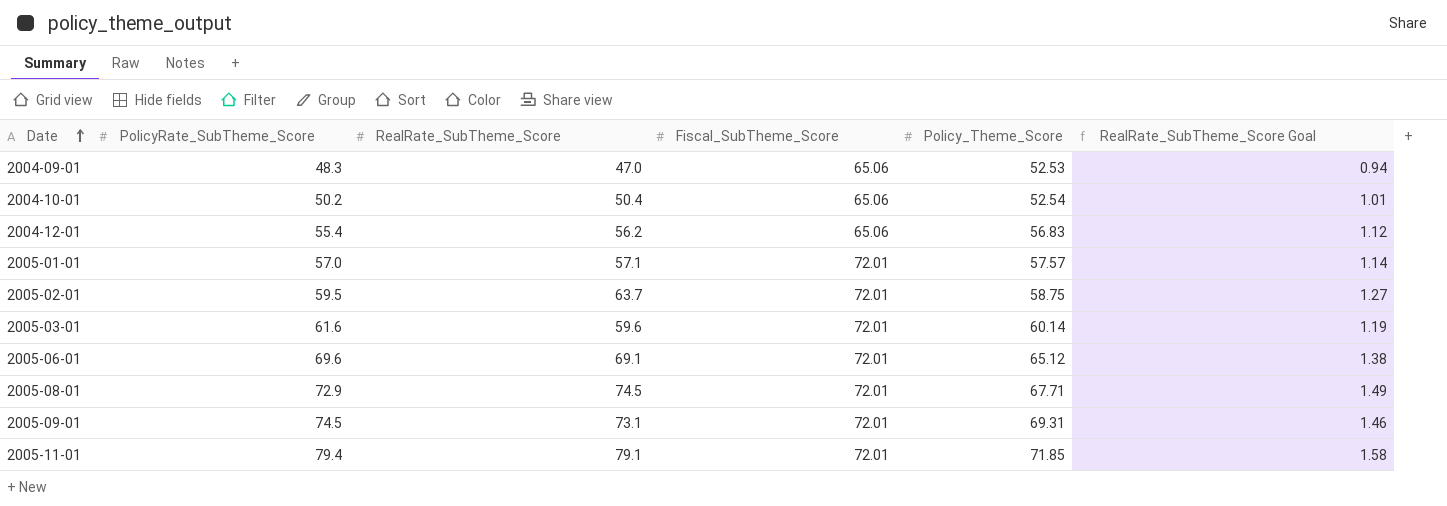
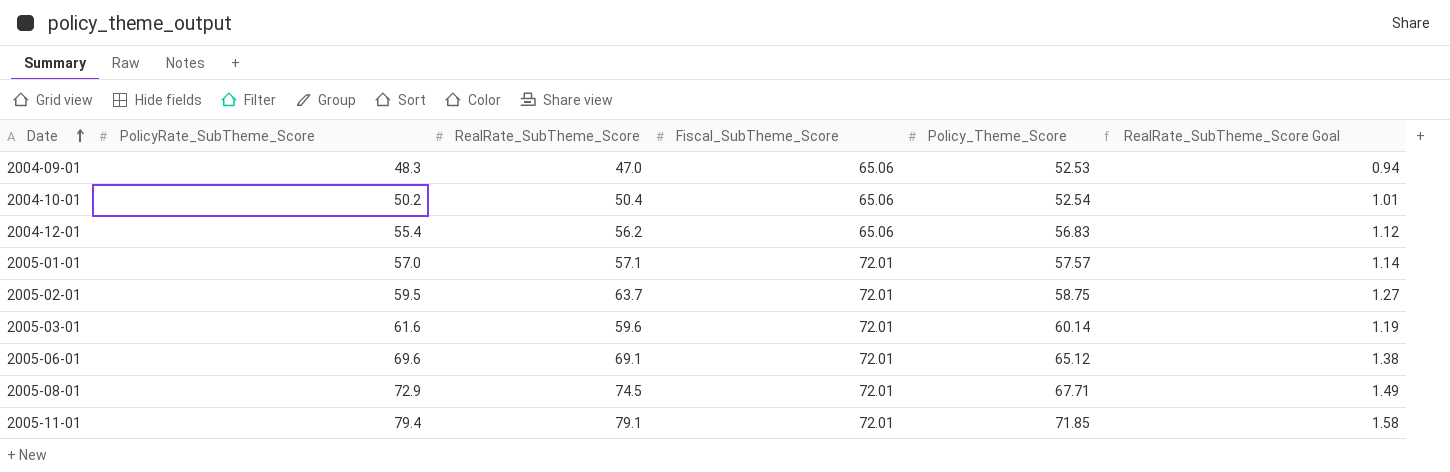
row 2005-09-01: 74.5 | 73.1 | 72.01 | 69.31 | 1.46 -> none

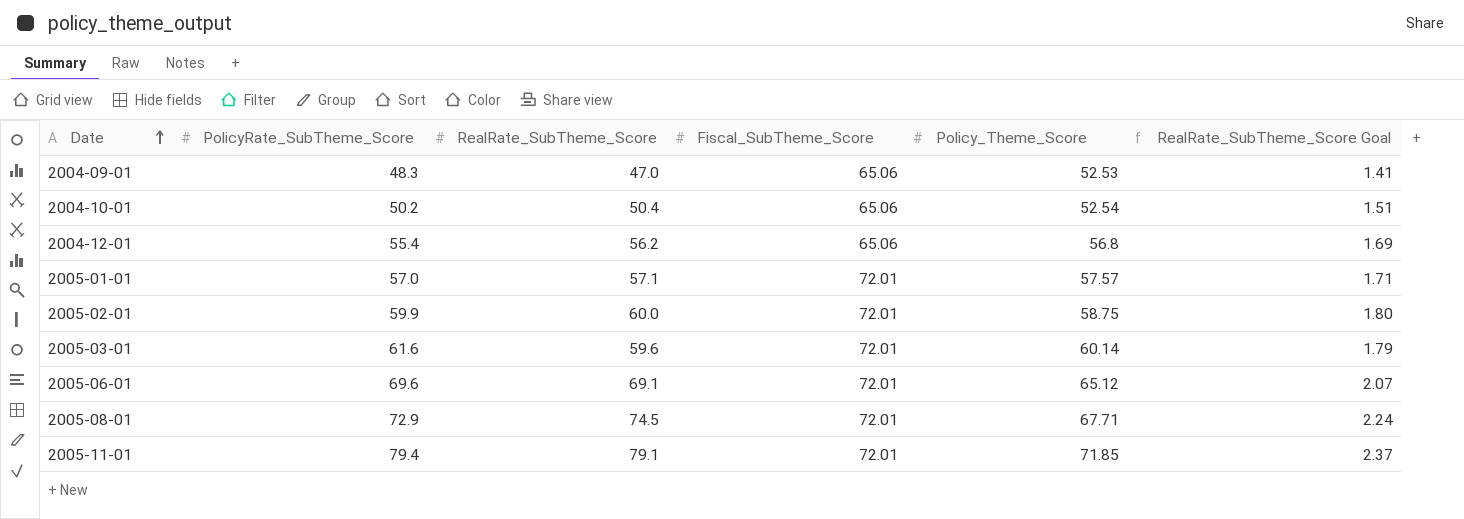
column RealRate_SubTheme_Score Goal | formula: [RealRate_SubTheme_Score] * 0.02 -> [RealRate_SubTheme_Score] * 0.03
2004-12-01 | Policy_Theme_Score: 56.83 -> 56.8
2005-02-01 | PolicyRate_SubTheme_Score: 59.5 -> 59.9
2005-02-01 | RealRate_SubTheme_Score: 63.7 -> 60.0

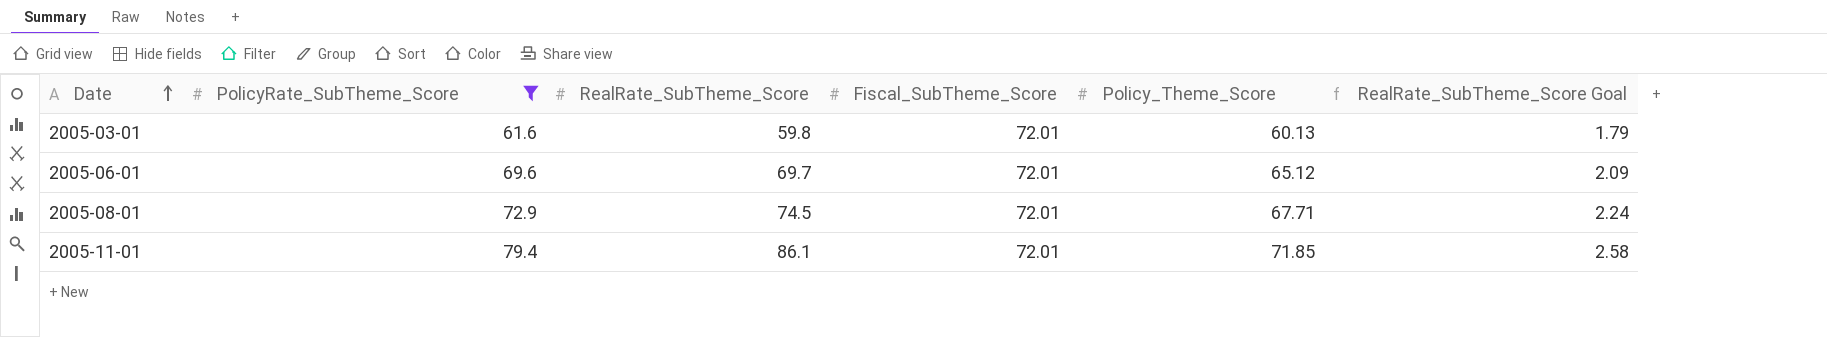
filter: none -> PolicyRate_SubTheme_Score >= 61.6
2005-03-01 | RealRate_SubTheme_Score: 59.6 -> 59.8
2005-03-01 | Policy_Theme_Score: 60.14 -> 60.13
2005-06-01 | RealRate_SubTheme_Score: 69.1 -> 69.7
2005-06-01 | RealRate_SubTheme_Score Goal: 2.07 -> 2.09
2005-11-01 | RealRate_SubTheme_Score: 79.1 -> 86.1
2005-11-01 | RealRate_SubTheme_Score Goal: 2.37 -> 2.58

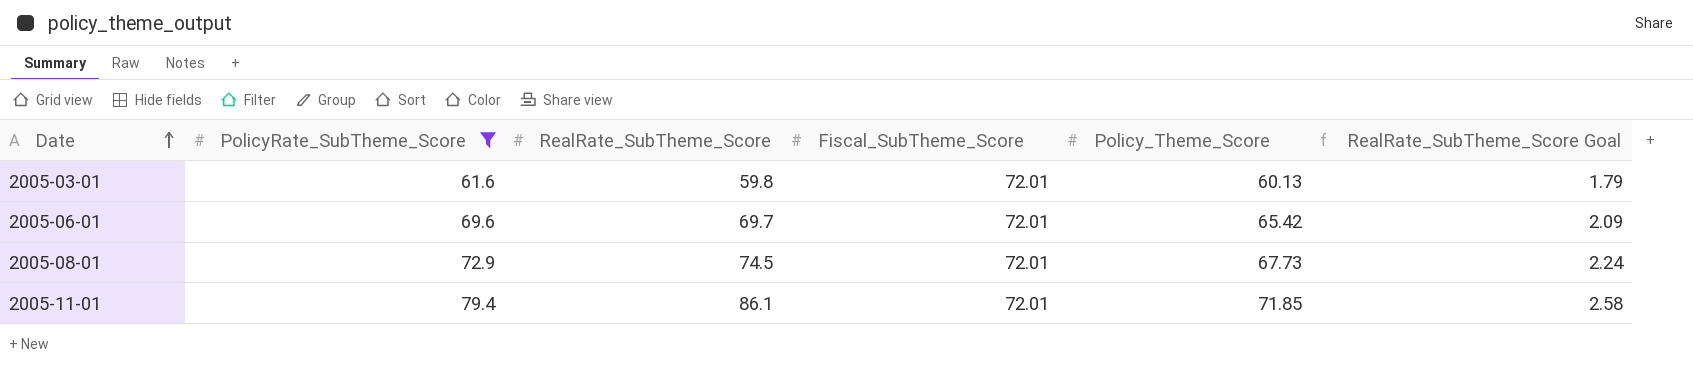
2005-06-01 | Policy_Theme_Score: 65.12 -> 65.42
2005-08-01 | Policy_Theme_Score: 67.71 -> 67.73

